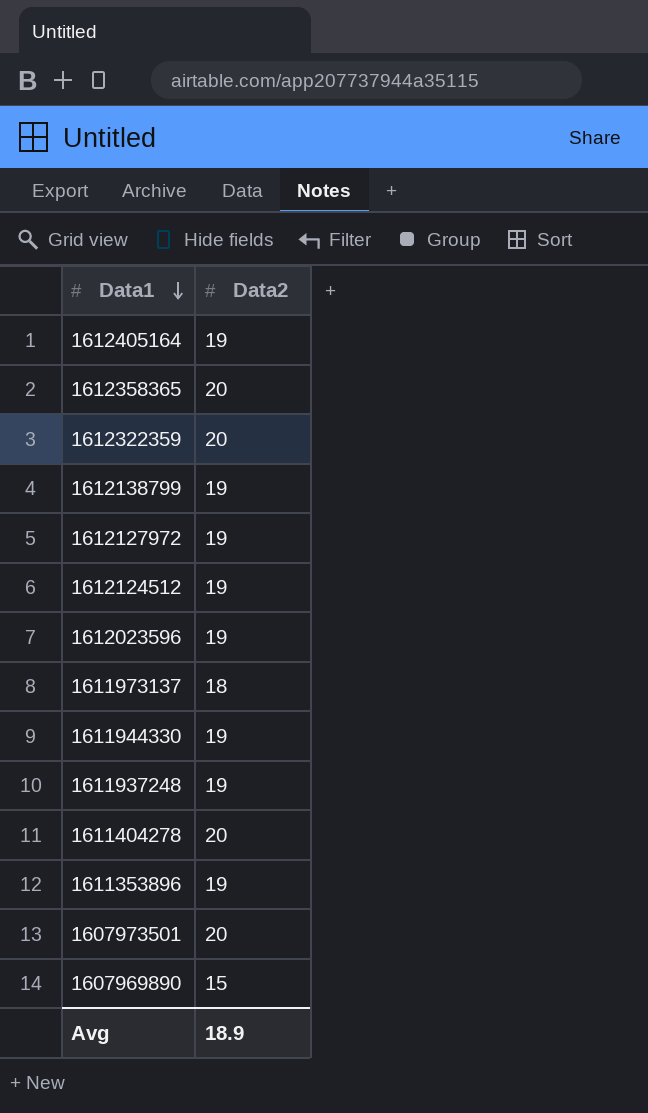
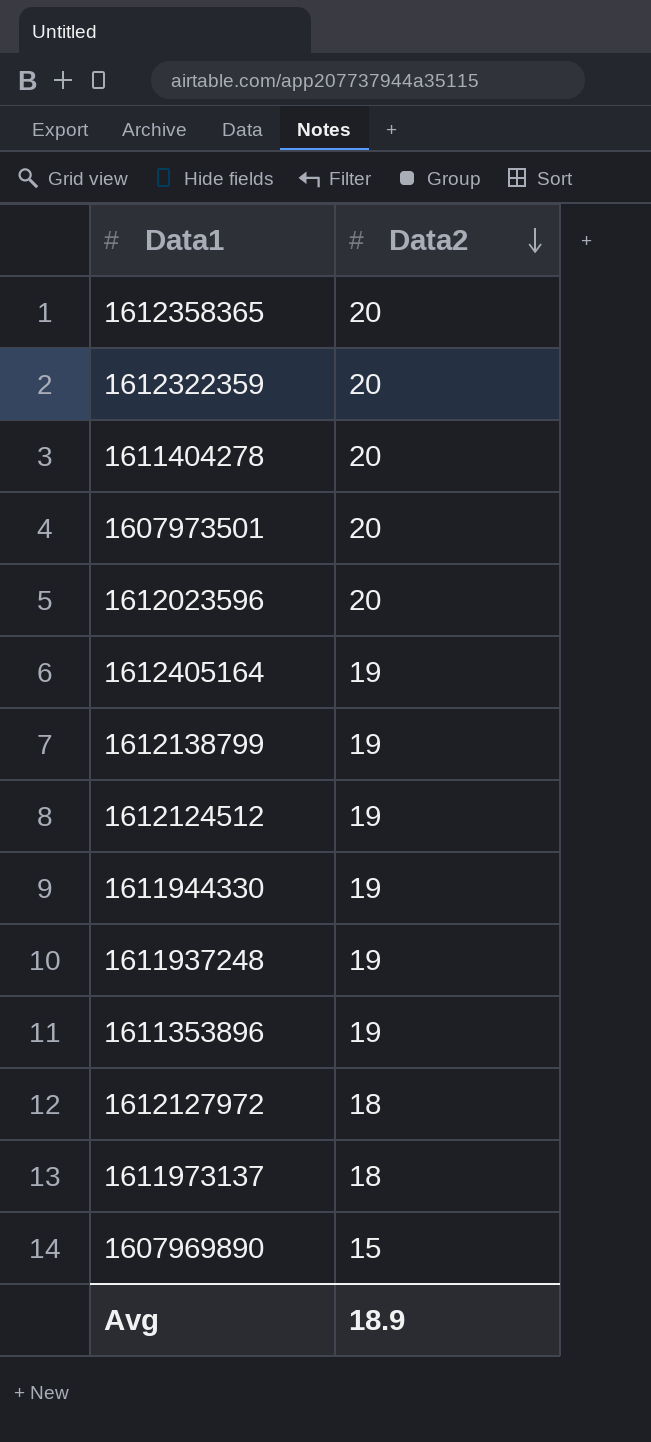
row order: Data1 descending -> Data2 descending
1612023596 | Data2: 19 -> 20
1612127972 | Data2: 19 -> 18

